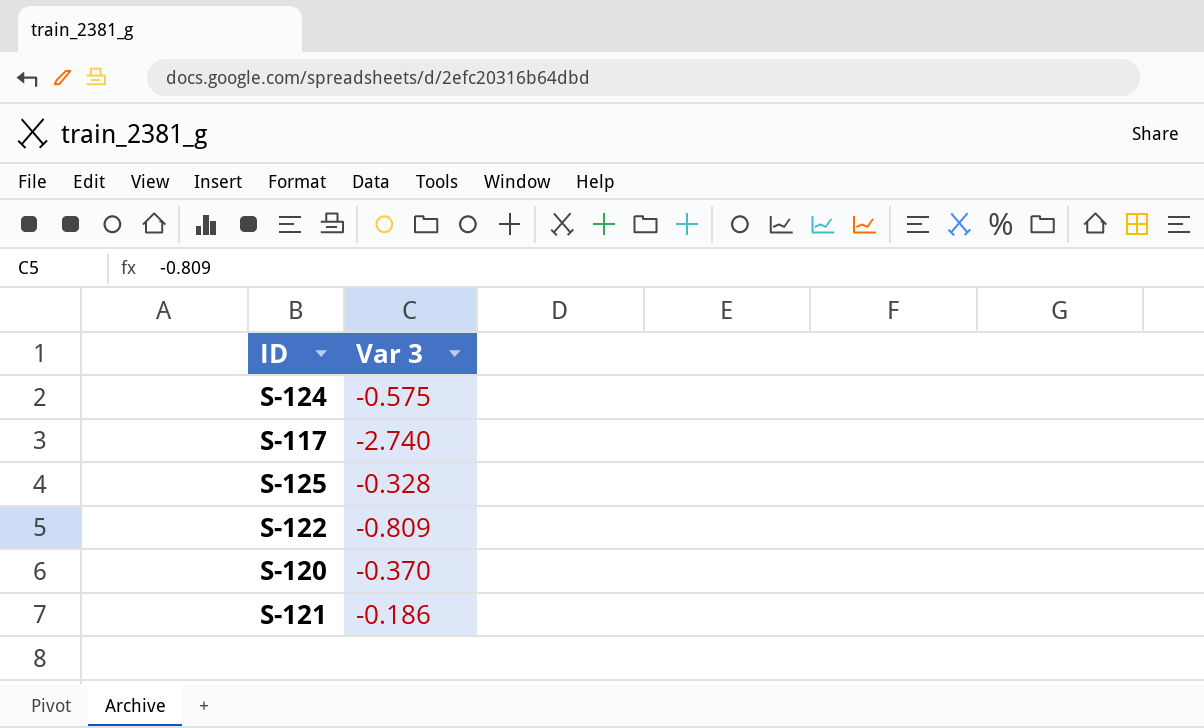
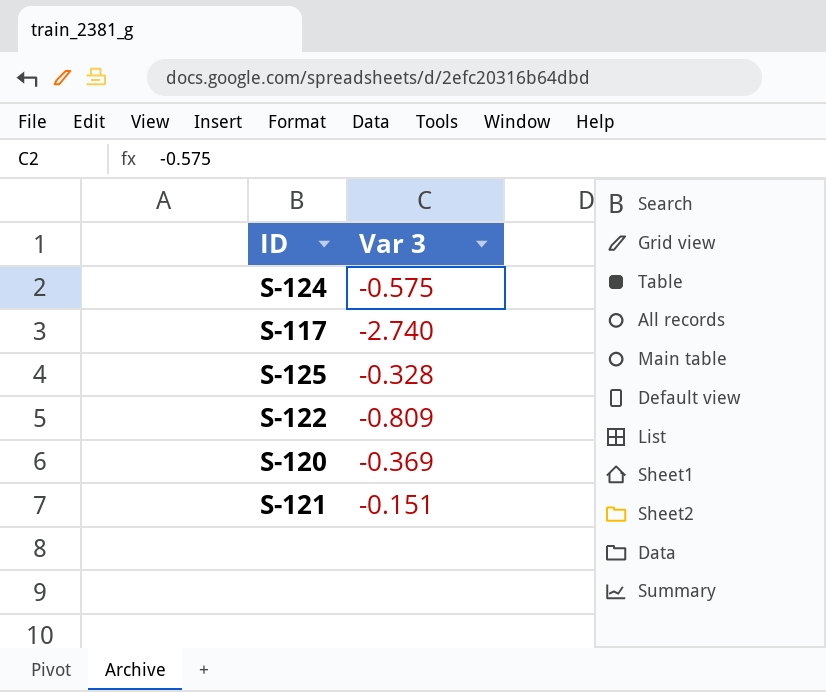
S-120 | Var 3: -0.370 -> -0.369
S-121 | Var 3: -0.186 -> -0.151

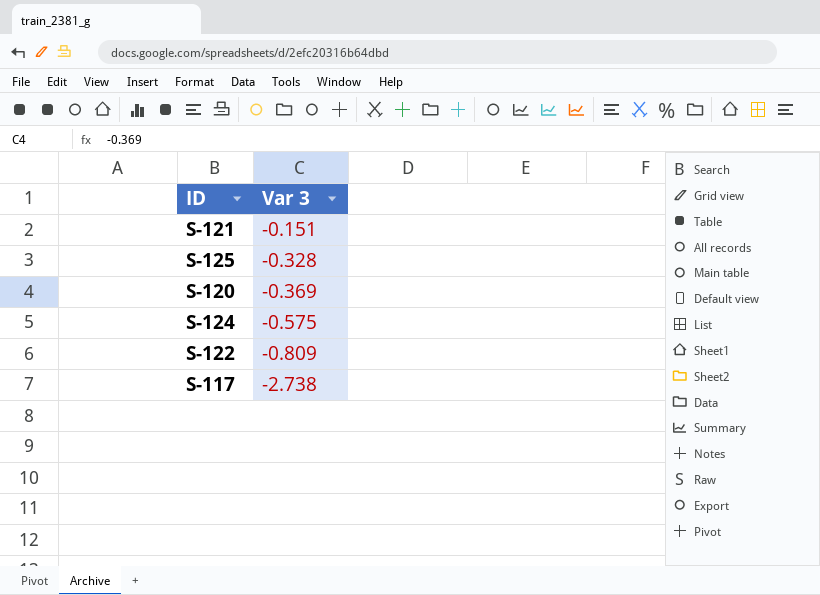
row order: none -> Var 3 descending
S-117 | Var 3: -2.740 -> -2.738

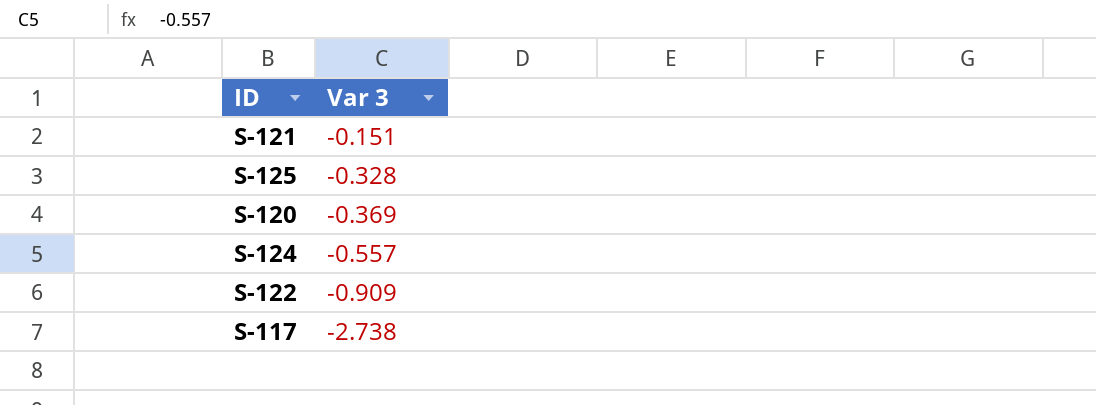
S-124 | Var 3: -0.575 -> -0.557
S-122 | Var 3: -0.809 -> -0.909

